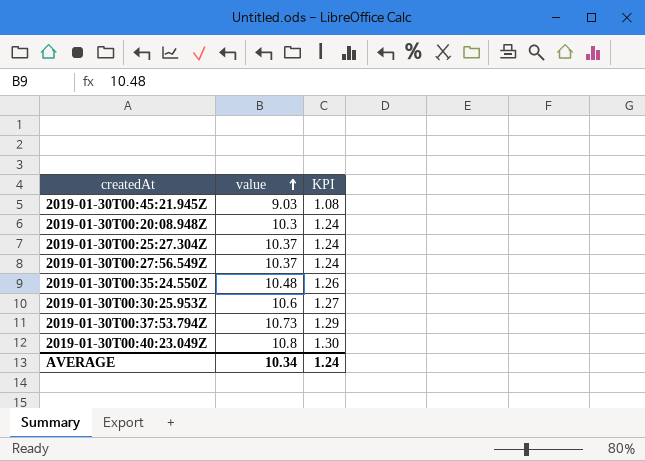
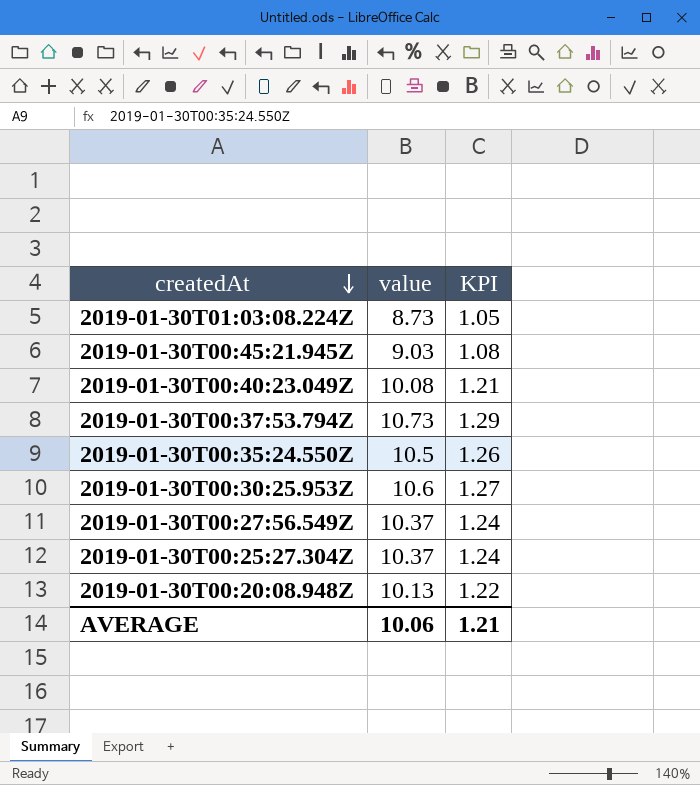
row order: value ascending -> createdAt descending
row 2019-01-30T01:03:08.224Z: none -> 8.73 | 1.05
2019-01-30T00:40:23.049Z | value: 10.8 -> 10.08
2019-01-30T00:40:23.049Z | KPI: 1.30 -> 1.21
2019-01-30T00:35:24.550Z | value: 10.48 -> 10.5
2019-01-30T00:20:08.948Z | value: 10.3 -> 10.13
2019-01-30T00:20:08.948Z | KPI: 1.24 -> 1.22
AVERAGE | value: 10.34 -> 10.06
AVERAGE | KPI: 1.24 -> 1.21

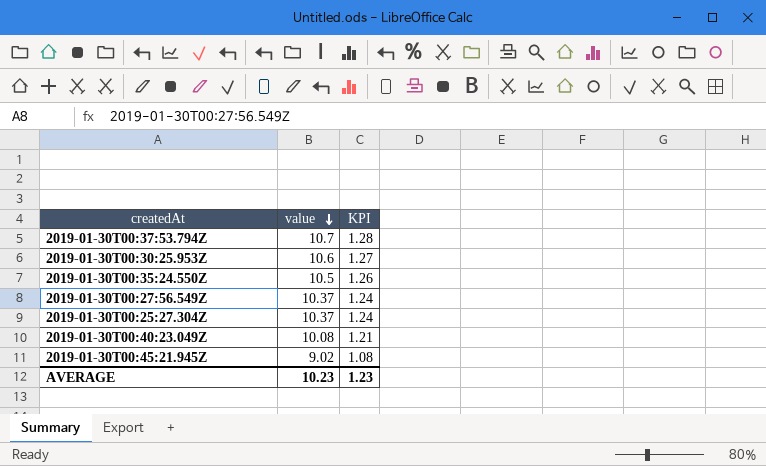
row order: createdAt descending -> value descending
row 2019-01-30T01:03:08.224Z: 8.73 | 1.05 -> none
row 2019-01-30T00:20:08.948Z: 10.13 | 1.22 -> none
2019-01-30T00:37:53.794Z | value: 10.73 -> 10.7
2019-01-30T00:37:53.794Z | KPI: 1.29 -> 1.28
2019-01-30T00:45:21.945Z | value: 9.03 -> 9.02
AVERAGE | value: 10.06 -> 10.23
AVERAGE | KPI: 1.21 -> 1.23

